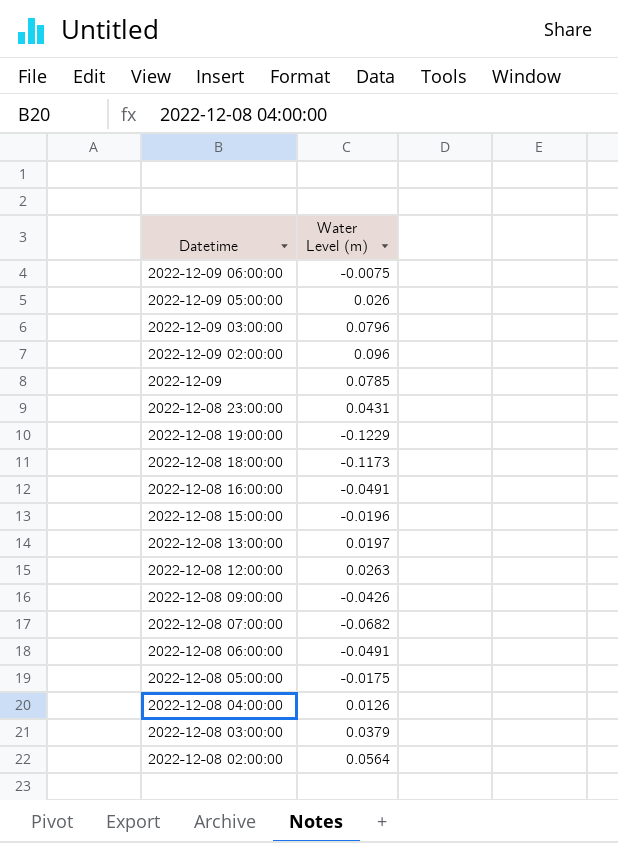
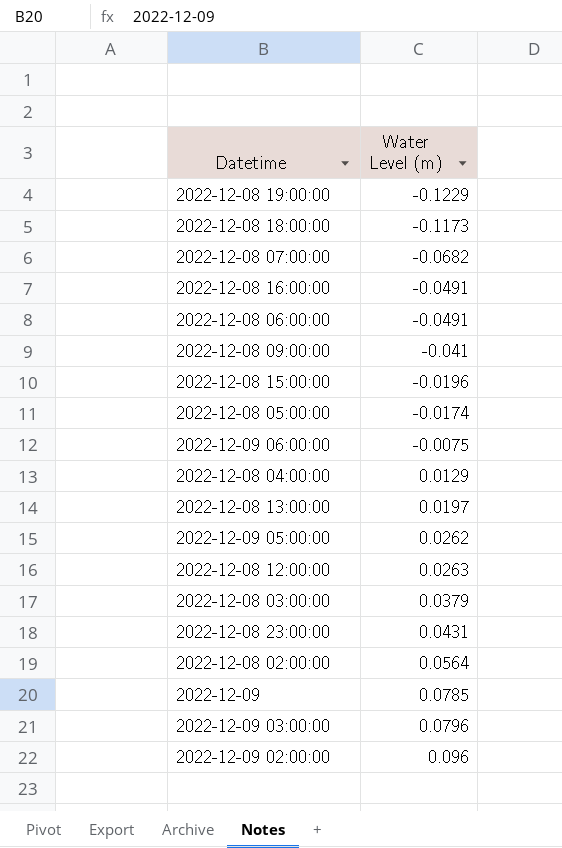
row order: Datetime descending -> Water Level (m) ascending
2022-12-08 09:00:00 | Water Level (m): -0.0426 -> -0.041
2022-12-08 05:00:00 | Water Level (m): -0.0175 -> -0.0174
2022-12-08 04:00:00 | Water Level (m): 0.0126 -> 0.0129
2022-12-09 05:00:00 | Water Level (m): 0.026 -> 0.0262

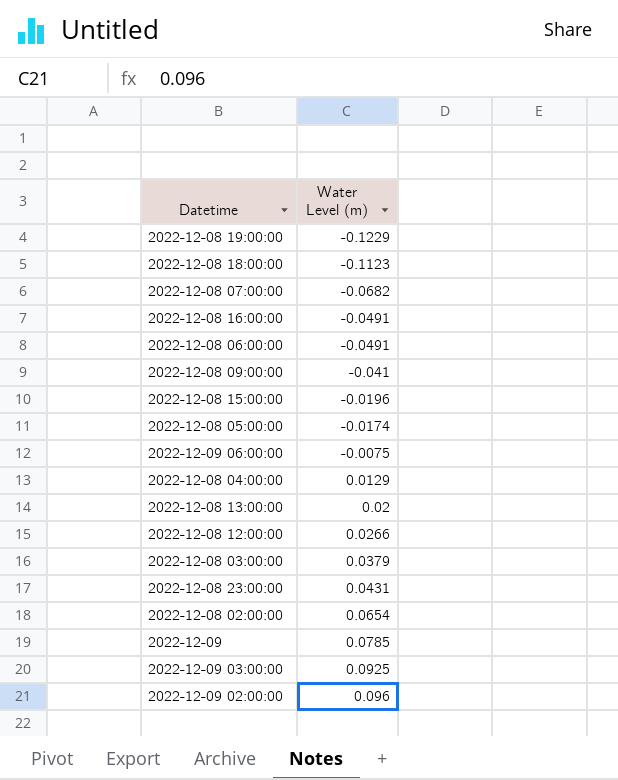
row 2022-12-09 05:00:00: 0.0262 -> none
2022-12-08 18:00:00 | Water Level (m): -0.1173 -> -0.1123
2022-12-08 13:00:00 | Water Level (m): 0.0197 -> 0.02
2022-12-08 12:00:00 | Water Level (m): 0.0263 -> 0.0266
2022-12-08 02:00:00 | Water Level (m): 0.0564 -> 0.0654
2022-12-09 03:00:00 | Water Level (m): 0.0796 -> 0.0925

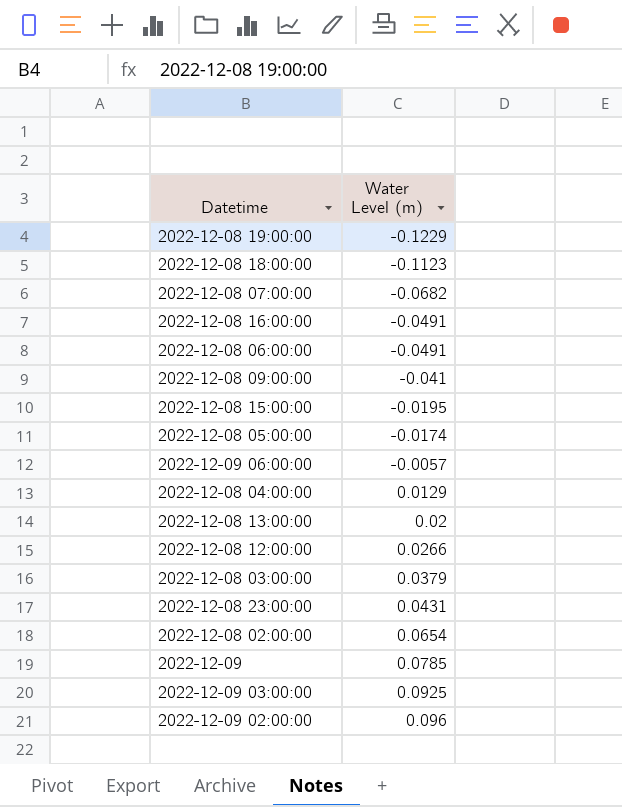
2022-12-08 15:00:00 | Water Level (m): -0.0196 -> -0.0195
2022-12-09 06:00:00 | Water Level (m): -0.0075 -> -0.0057

